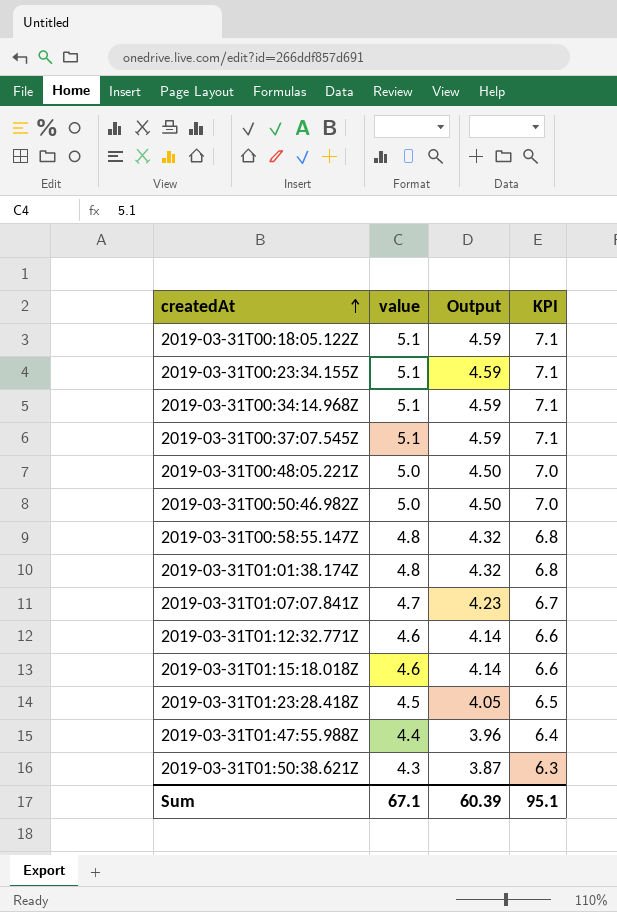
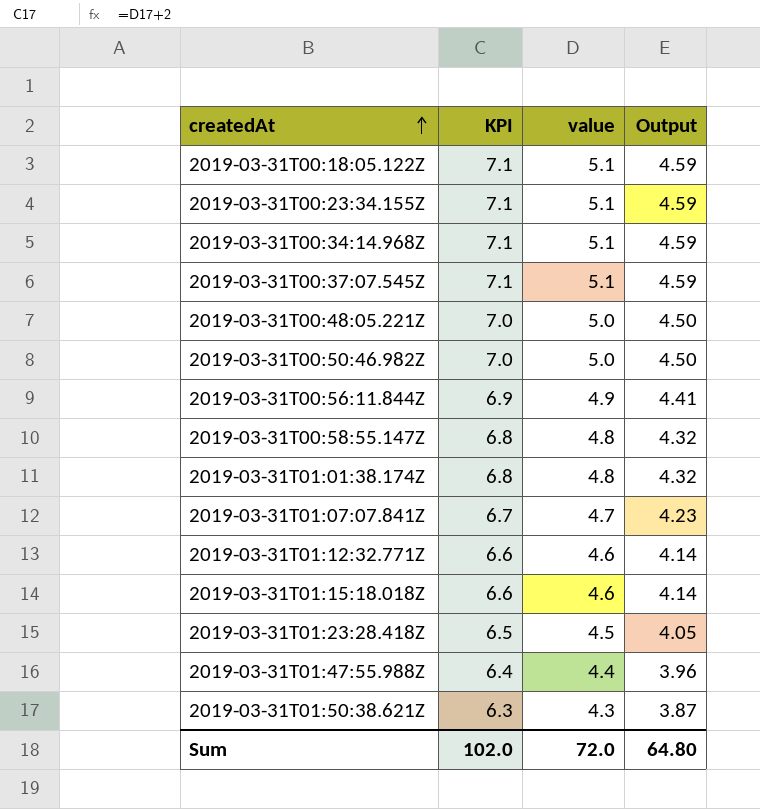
column KPI | position: 4 -> 2
row 2019-03-31T00:56:11.844Z: none -> 6.9 | 4.9 | 4.41
Sum | KPI: 95.1 -> 102.0
Sum | value: 67.1 -> 72.0
Sum | Output: 60.39 -> 64.80

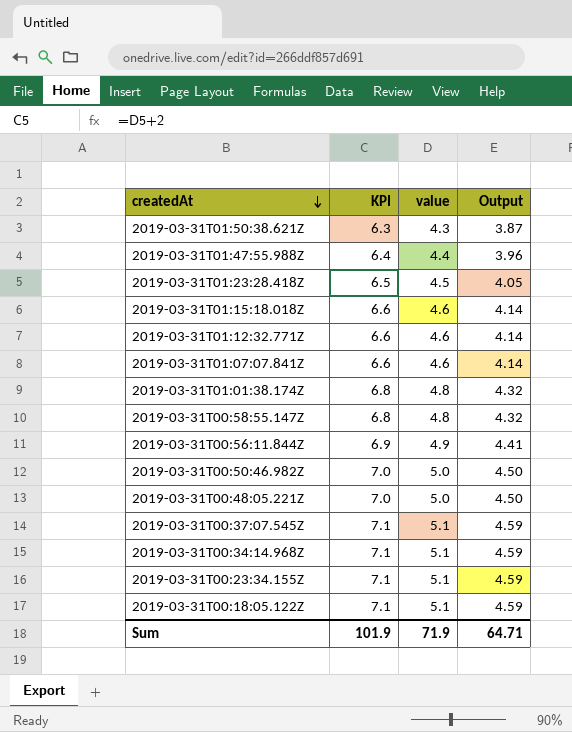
row order: createdAt ascending -> createdAt descending
2019-03-31T01:07:07.841Z | KPI: 6.7 -> 6.6
2019-03-31T01:07:07.841Z | value: 4.7 -> 4.6
2019-03-31T01:07:07.841Z | Output: 4.23 -> 4.14
Sum | KPI: 102.0 -> 101.9
Sum | value: 72.0 -> 71.9
Sum | Output: 64.80 -> 64.71

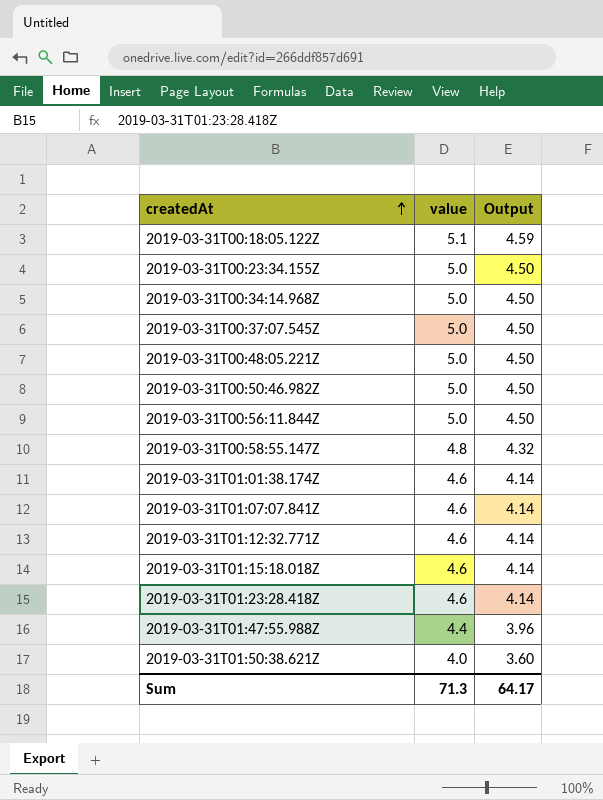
row order: createdAt descending -> createdAt ascending
column KPI | formula: [value] + 2 -> none
2019-03-31T00:23:34.155Z | value: 5.1 -> 5.0
2019-03-31T00:23:34.155Z | Output: 4.59 -> 4.50
2019-03-31T00:34:14.968Z | value: 5.1 -> 5.0
2019-03-31T00:34:14.968Z | Output: 4.59 -> 4.50
2019-03-31T00:37:07.545Z | value: 5.1 -> 5.0
2019-03-31T00:37:07.545Z | Output: 4.59 -> 4.50
2019-03-31T00:56:11.844Z | value: 4.9 -> 5.0
2019-03-31T00:56:11.844Z | Output: 4.41 -> 4.50
2019-03-31T01:01:38.174Z | value: 4.8 -> 4.6
2019-03-31T01:01:38.174Z | Output: 4.32 -> 4.14
2019-03-31T01:23:28.418Z | value: 4.5 -> 4.6
2019-03-31T01:23:28.418Z | Output: 4.05 -> 4.14
2019-03-31T01:50:38.621Z | value: 4.3 -> 4.0
2019-03-31T01:50:38.621Z | Output: 3.87 -> 3.60
Sum | value: 71.9 -> 71.3
Sum | Output: 64.71 -> 64.17

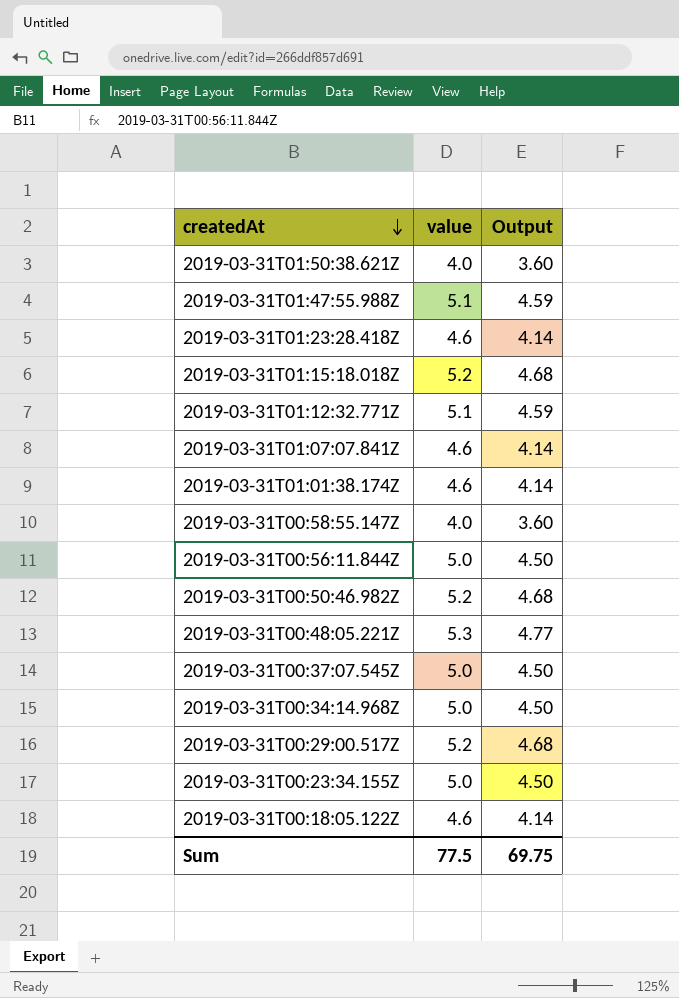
row order: createdAt ascending -> createdAt descending
2019-03-31T01:47:55.988Z | value: 4.4 -> 5.1
2019-03-31T01:47:55.988Z | Output: 3.96 -> 4.59
2019-03-31T01:15:18.018Z | value: 4.6 -> 5.2
2019-03-31T01:15:18.018Z | Output: 4.14 -> 4.68
2019-03-31T01:12:32.771Z | value: 4.6 -> 5.1
2019-03-31T01:12:32.771Z | Output: 4.14 -> 4.59
2019-03-31T00:58:55.147Z | value: 4.8 -> 4.0
2019-03-31T00:58:55.147Z | Output: 4.32 -> 3.60
2019-03-31T00:50:46.982Z | value: 5.0 -> 5.2
2019-03-31T00:50:46.982Z | Output: 4.50 -> 4.68
2019-03-31T00:48:05.221Z | value: 5.0 -> 5.3
2019-03-31T00:48:05.221Z | Output: 4.50 -> 4.77
row 2019-03-31T00:29:00.517Z: none -> 5.2 | 4.68
2019-03-31T00:18:05.122Z | value: 5.1 -> 4.6
2019-03-31T00:18:05.122Z | Output: 4.59 -> 4.14
Sum | value: 71.3 -> 77.5
Sum | Output: 64.17 -> 69.75

